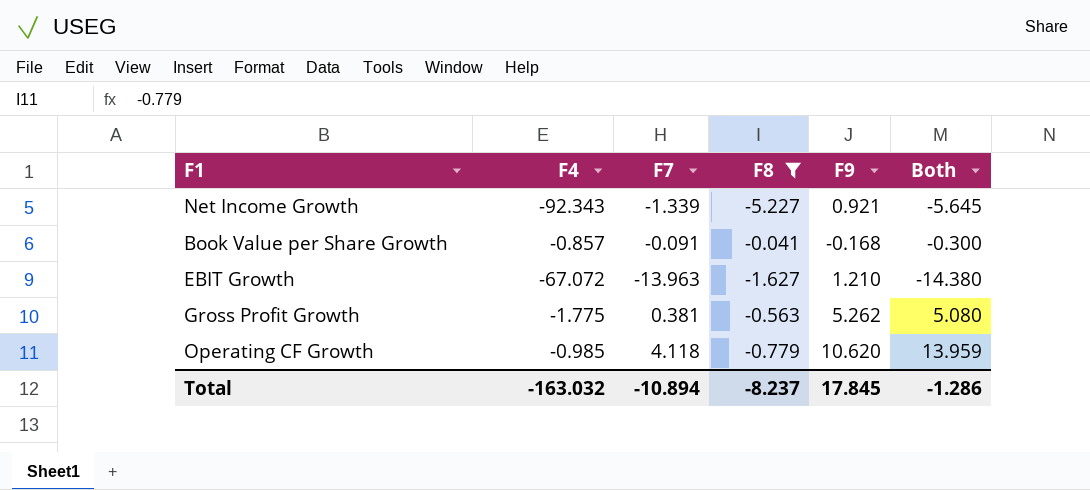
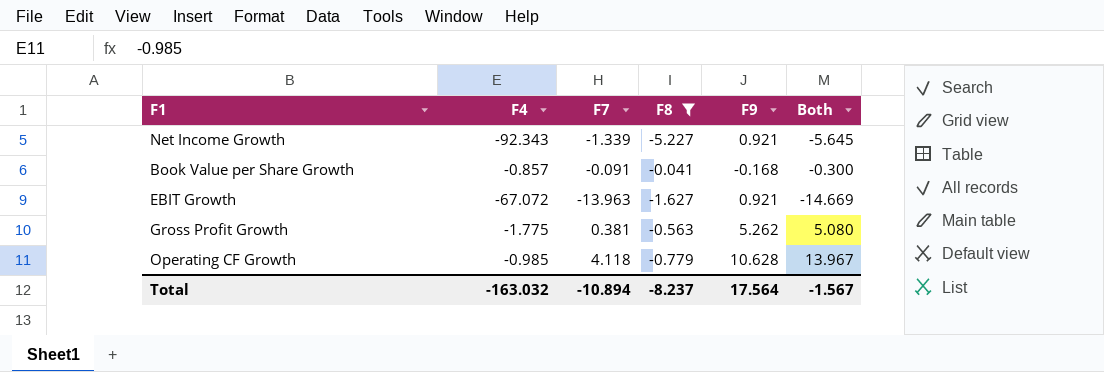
EBIT Growth | F9: 1.210 -> 0.921
EBIT Growth | Both: -14.380 -> -14.669
Operating CF Growth | F9: 10.620 -> 10.628
Operating CF Growth | Both: 13.959 -> 13.967
Total | F9: 17.845 -> 17.564
Total | Both: -1.286 -> -1.567

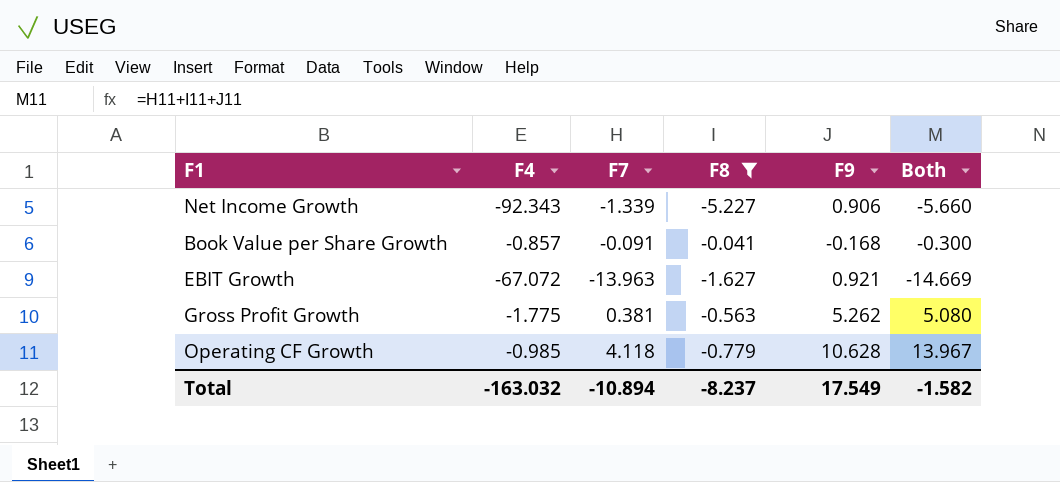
Net Income Growth | F9: 0.921 -> 0.906
Net Income Growth | Both: -5.645 -> -5.660
Total | F9: 17.564 -> 17.549
Total | Both: -1.567 -> -1.582

